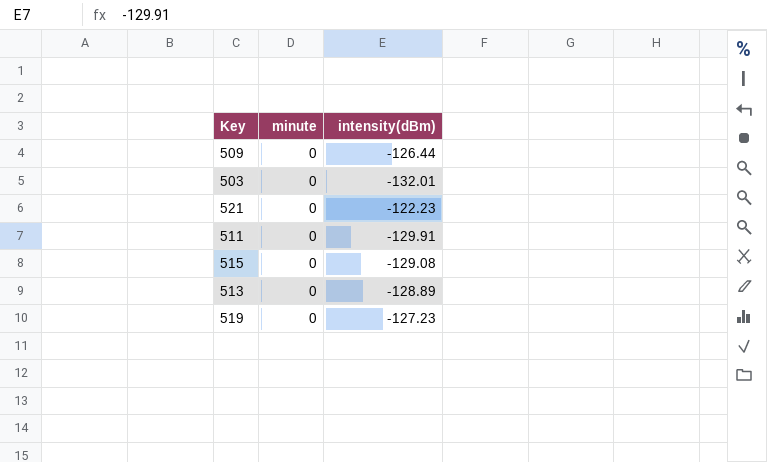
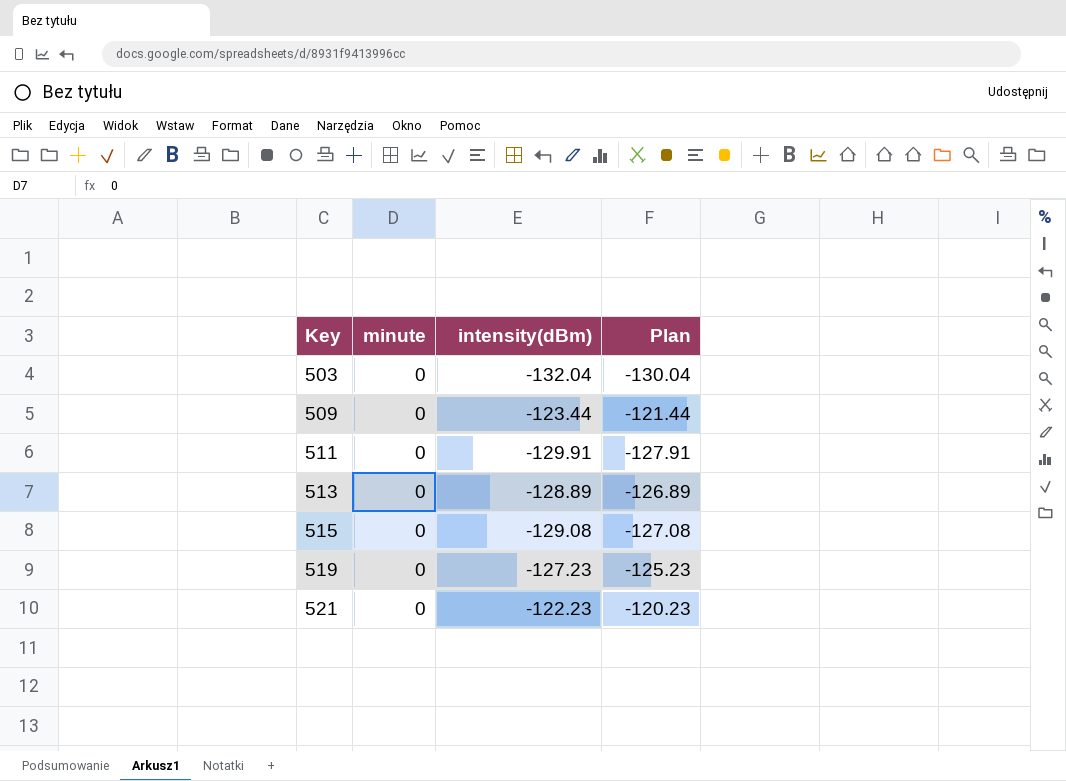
row order: none -> Key ascending
column Plan | formula: none -> [intensity(dBm)] + 2
503 | intensity(dBm): -132.01 -> -132.04
509 | intensity(dBm): -126.44 -> -123.44

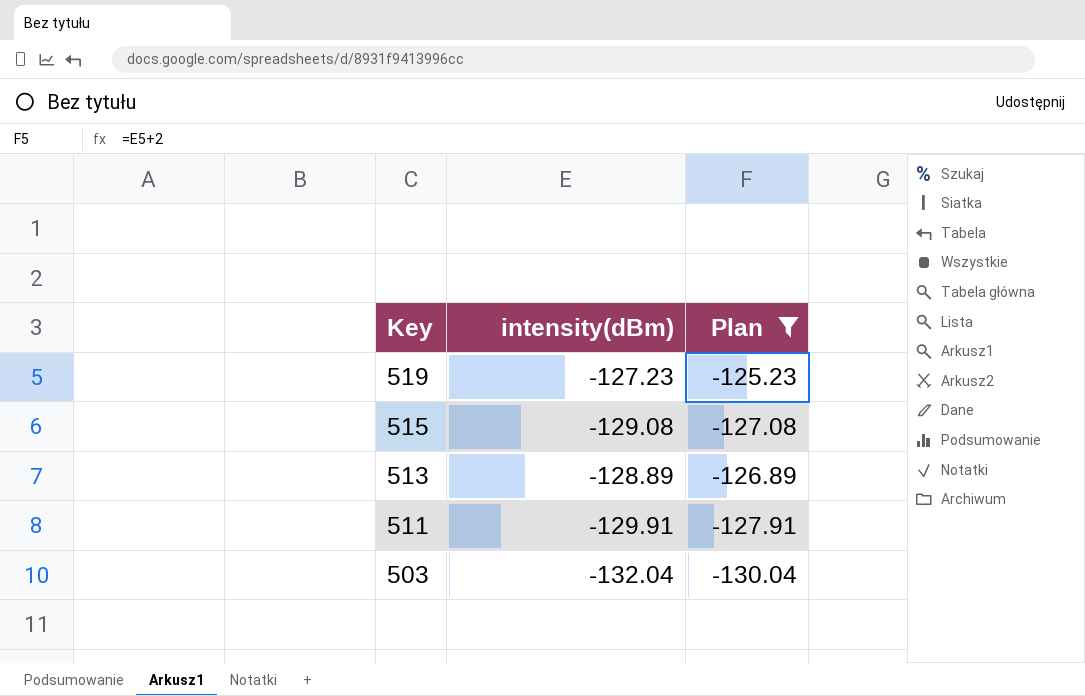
filter: none -> Plan <= -125.23
row order: Key ascending -> Key descending
column minute | position: 2 -> none

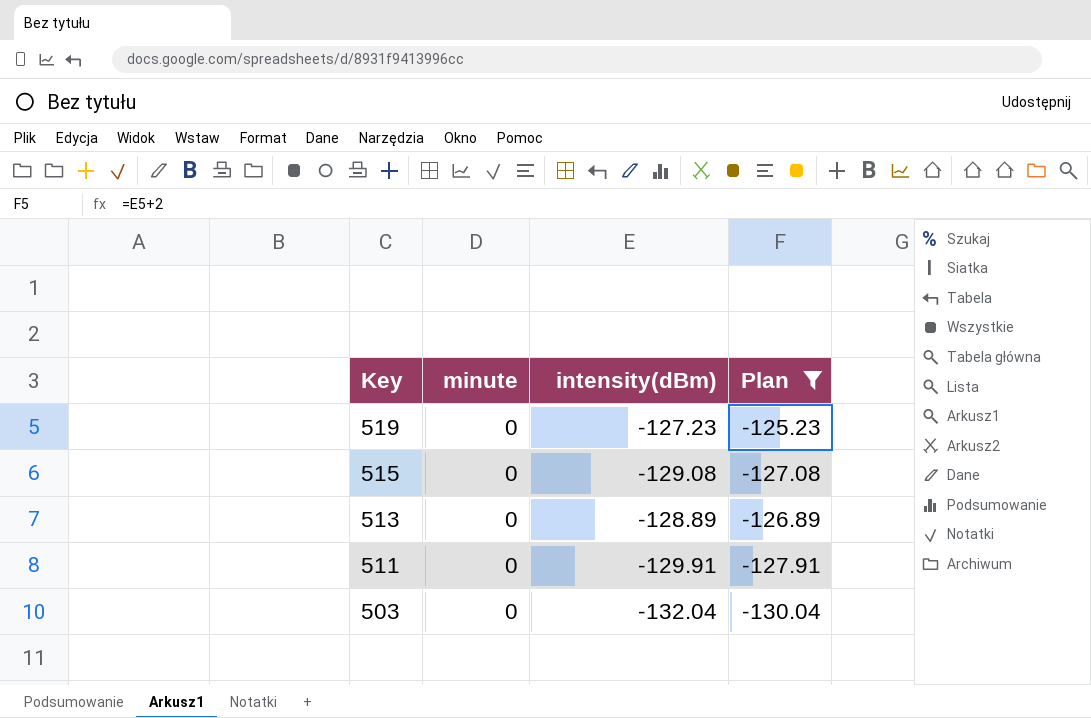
column minute | position: none -> 2

